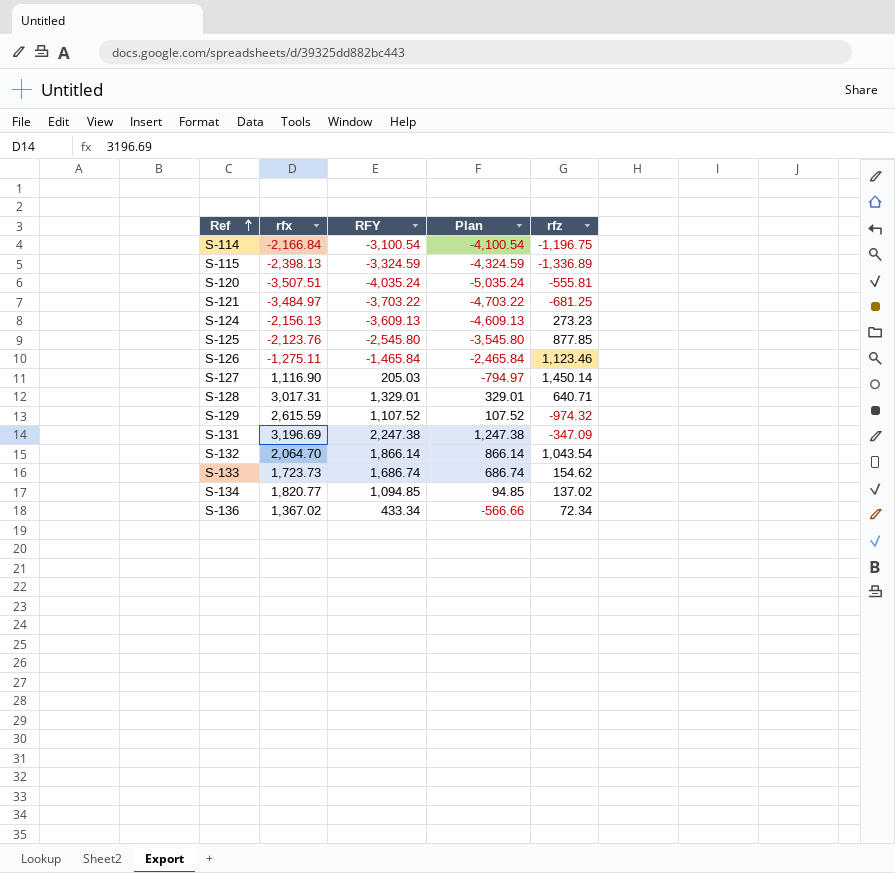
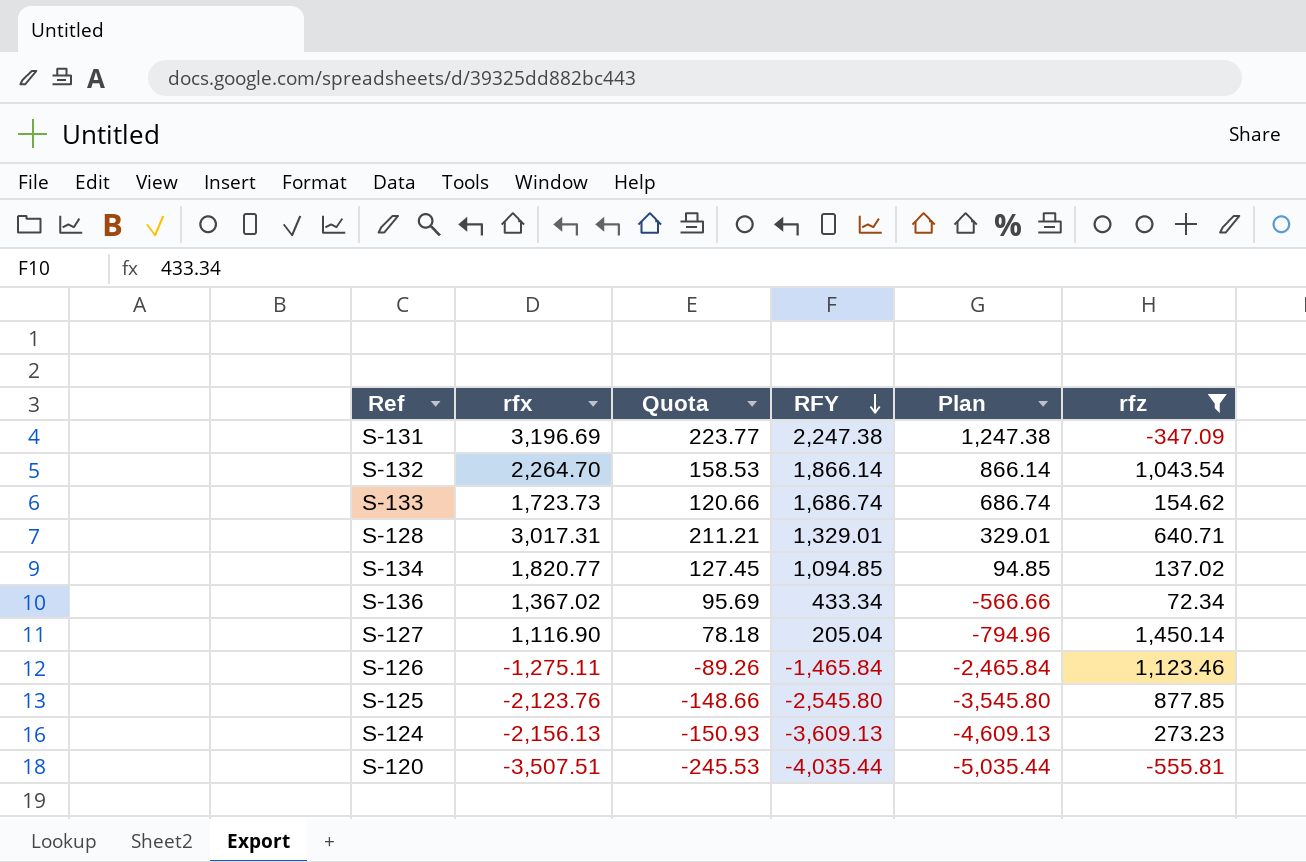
filter: none -> rfz >= -555.81
row order: Ref ascending -> RFY descending
column Quota | formula: none -> [rfx] * 0.07
S-132 | rfx: 2,064.70 -> 2,264.70
S-127 | RFY: 205.03 -> 205.04
S-127 | Plan: -794.97 -> -794.96
S-120 | RFY: -4,035.24 -> -4,035.44
S-120 | Plan: -5,035.24 -> -5,035.44

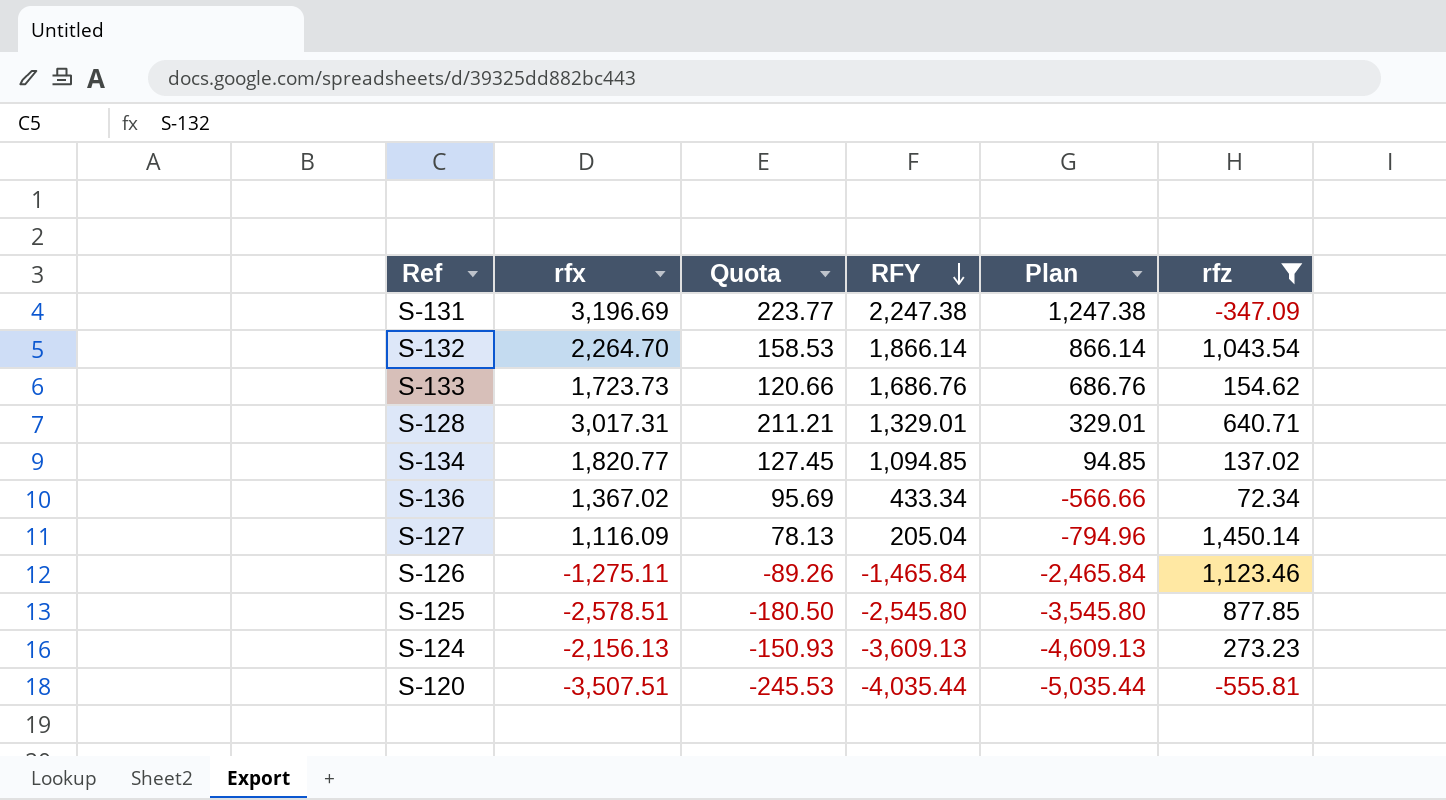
S-133 | RFY: 1,686.74 -> 1,686.76
S-133 | Plan: 686.74 -> 686.76
S-127 | rfx: 1,116.90 -> 1,116.09
S-127 | Quota: 78.18 -> 78.13
S-125 | rfx: -2,123.76 -> -2,578.51
S-125 | Quota: -148.66 -> -180.50

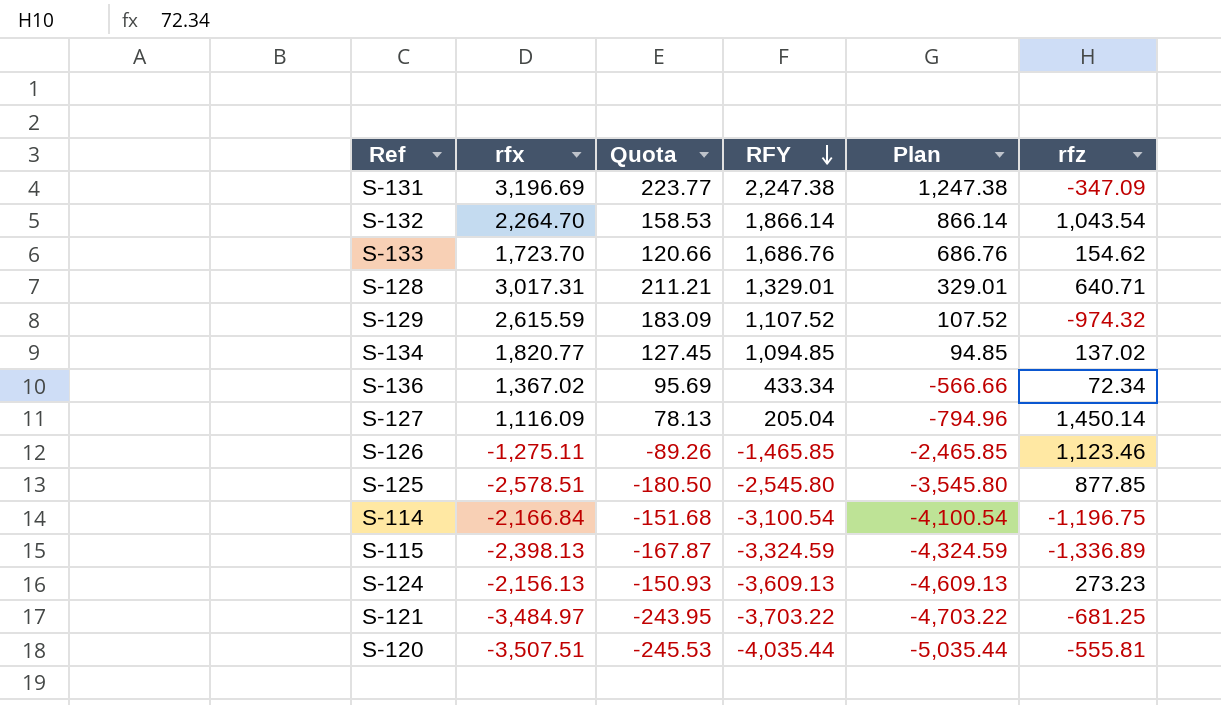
filter: rfz >= -555.81 -> none
S-133 | rfx: 1,723.73 -> 1,723.70
S-126 | RFY: -1,465.84 -> -1,465.85
S-126 | Plan: -2,465.84 -> -2,465.85

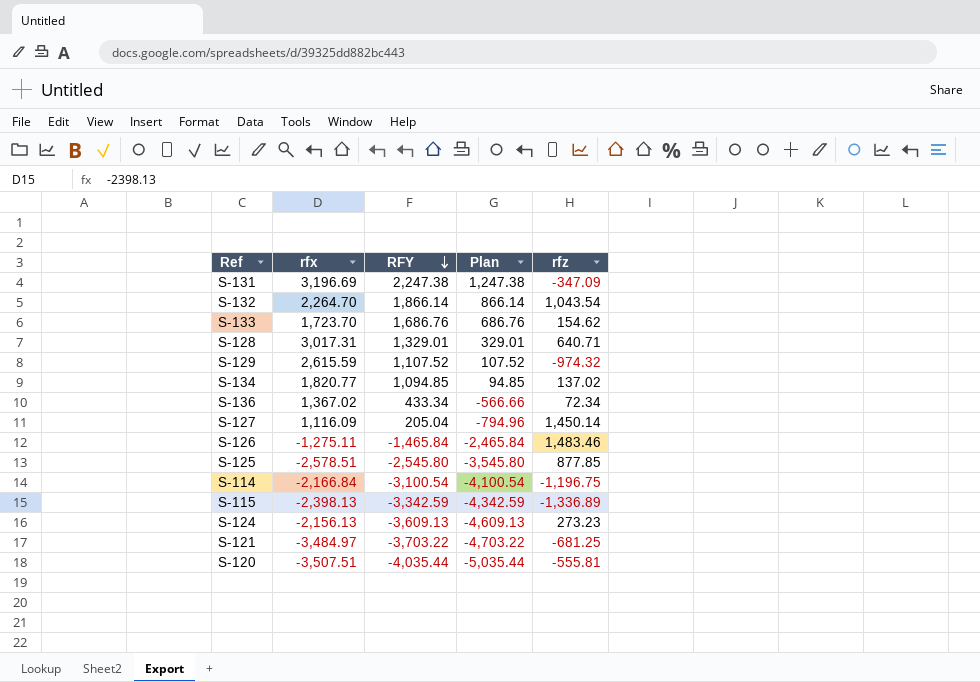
column Quota | formula: [rfx] * 0.07 -> none
S-126 | RFY: -1,465.85 -> -1,465.84
S-126 | Plan: -2,465.85 -> -2,465.84
S-126 | rfz: 1,123.46 -> 1,483.46
S-115 | RFY: -3,324.59 -> -3,342.59
S-115 | Plan: -4,324.59 -> -4,342.59

